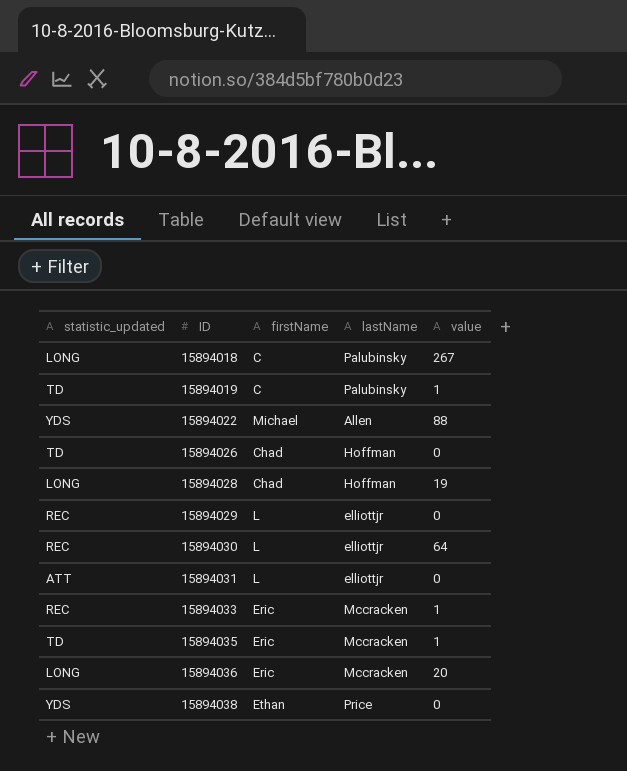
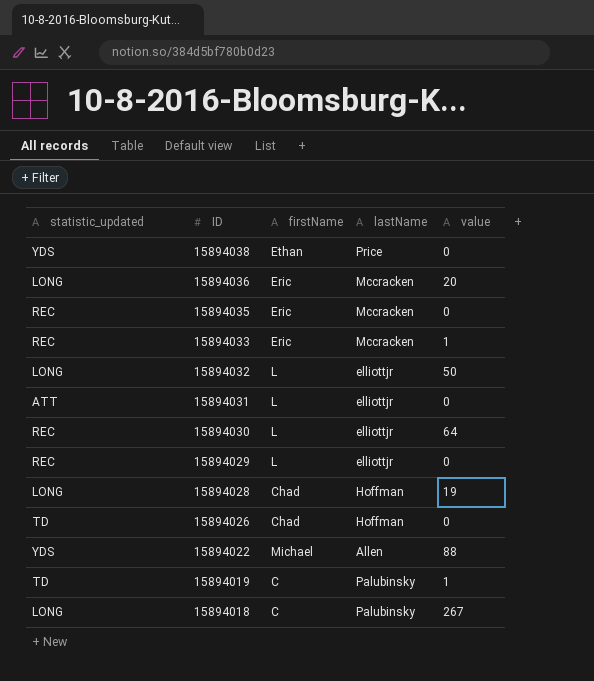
row order: ID ascending -> ID descending
15894035 | statistic_updated: TD -> REC
15894035 | value: 1 -> 0
row 15894032: none -> LONG | L | elliottjr | 50

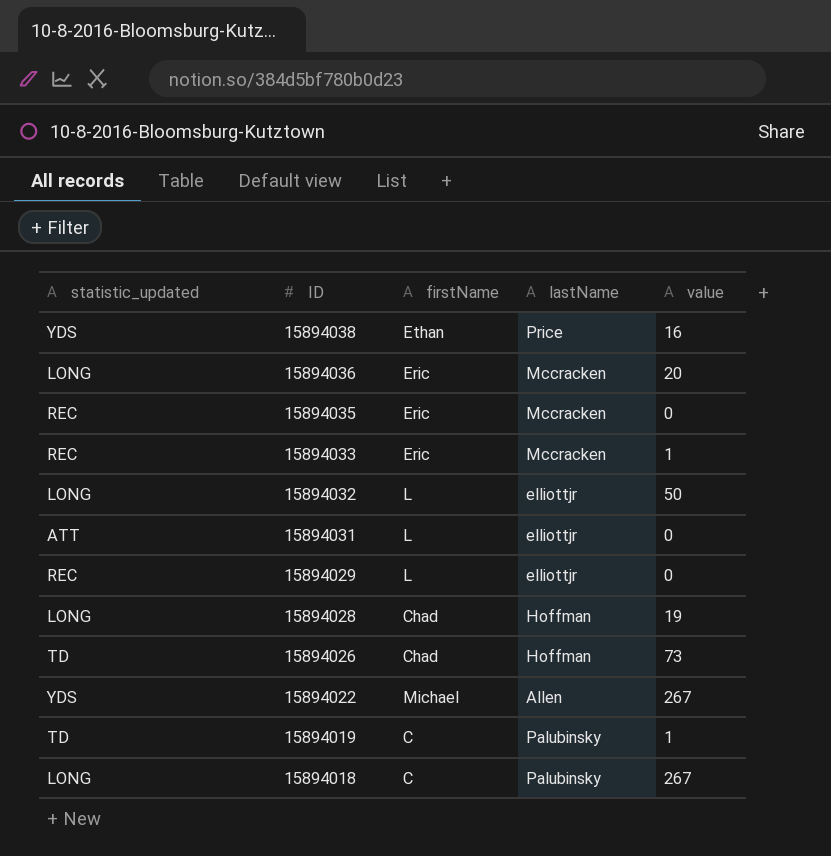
row 15894030: REC | L | elliottjr | 64 -> none
15894038 | value: 0 -> 16
15894026 | value: 0 -> 73
15894022 | value: 88 -> 267

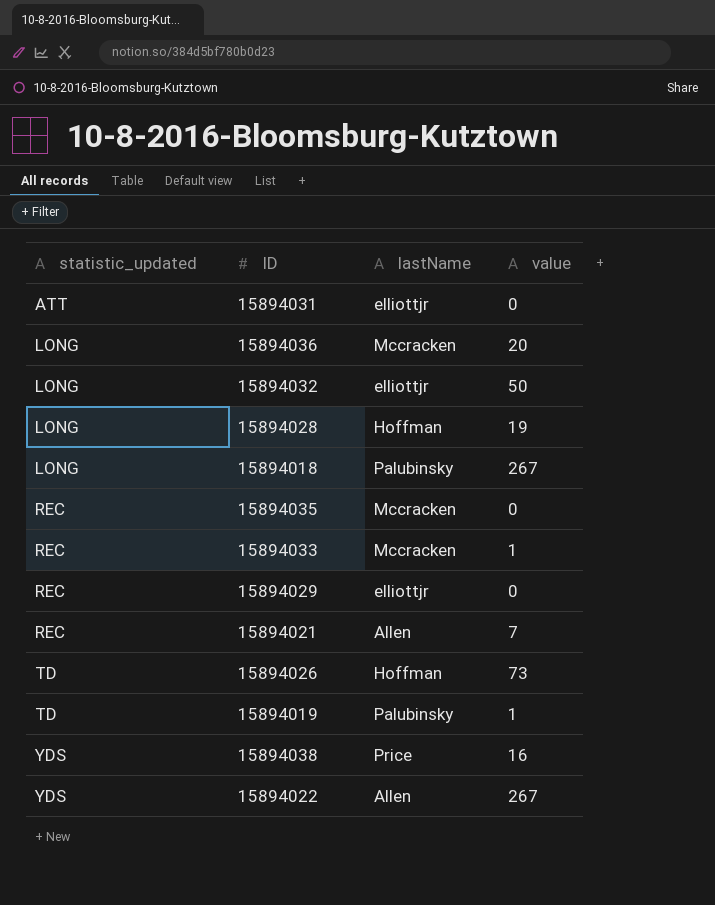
row order: ID descending -> statistic_updated ascending
column firstName | position: 3 -> none
row 15894021: none -> REC | Allen | 7

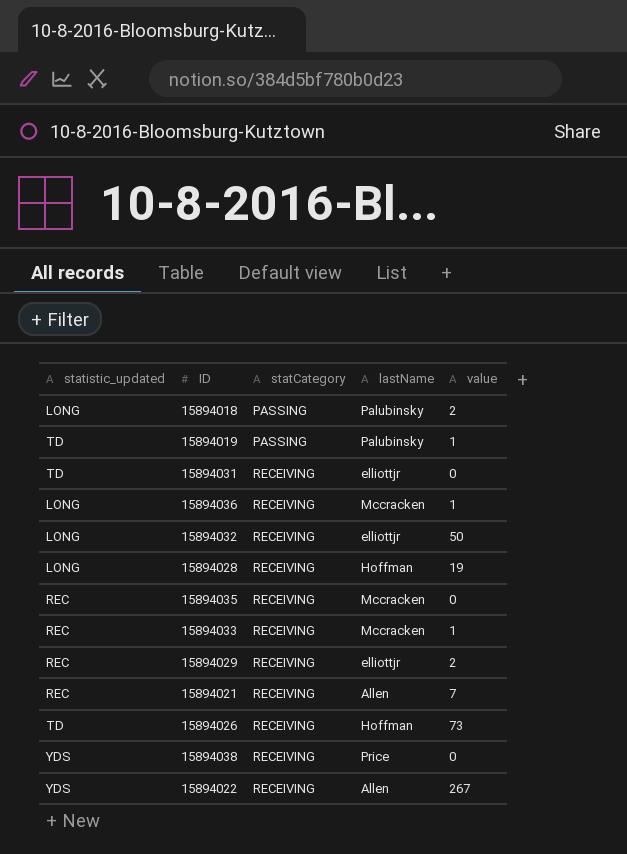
row order: statistic_updated ascending -> statCategory ascending
column statCategory | position: none -> 3
15894018 | value: 267 -> 2
15894031 | statistic_updated: ATT -> TD
15894036 | value: 20 -> 1
15894029 | value: 0 -> 2
15894038 | value: 16 -> 0

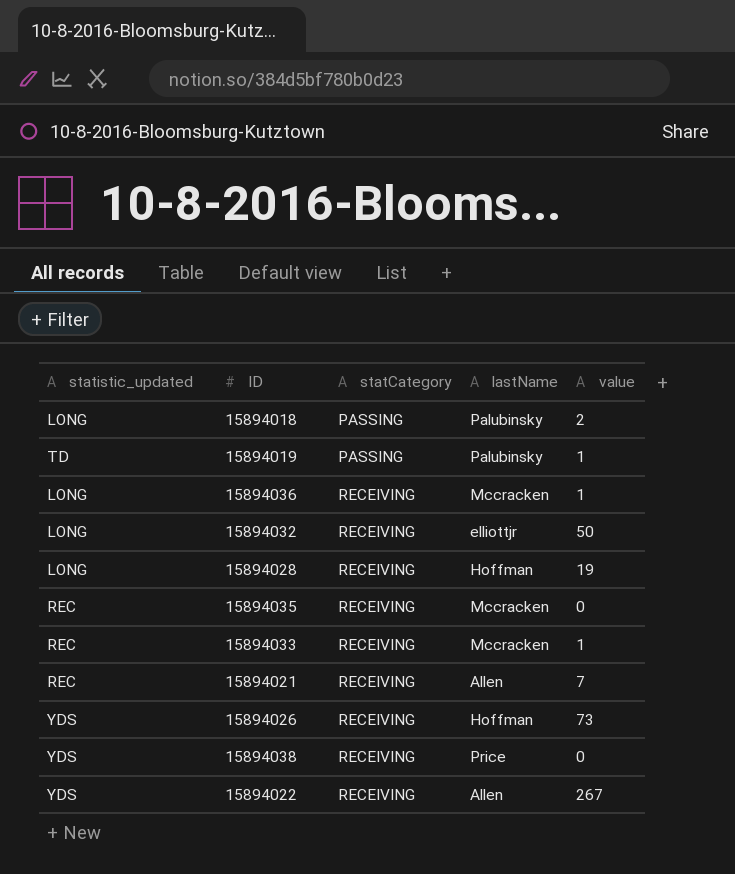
row 15894031: TD | RECEIVING | elliottjr | 0 -> none
row 15894029: REC | RECEIVING | elliottjr | 2 -> none
15894026 | statistic_updated: TD -> YDS

